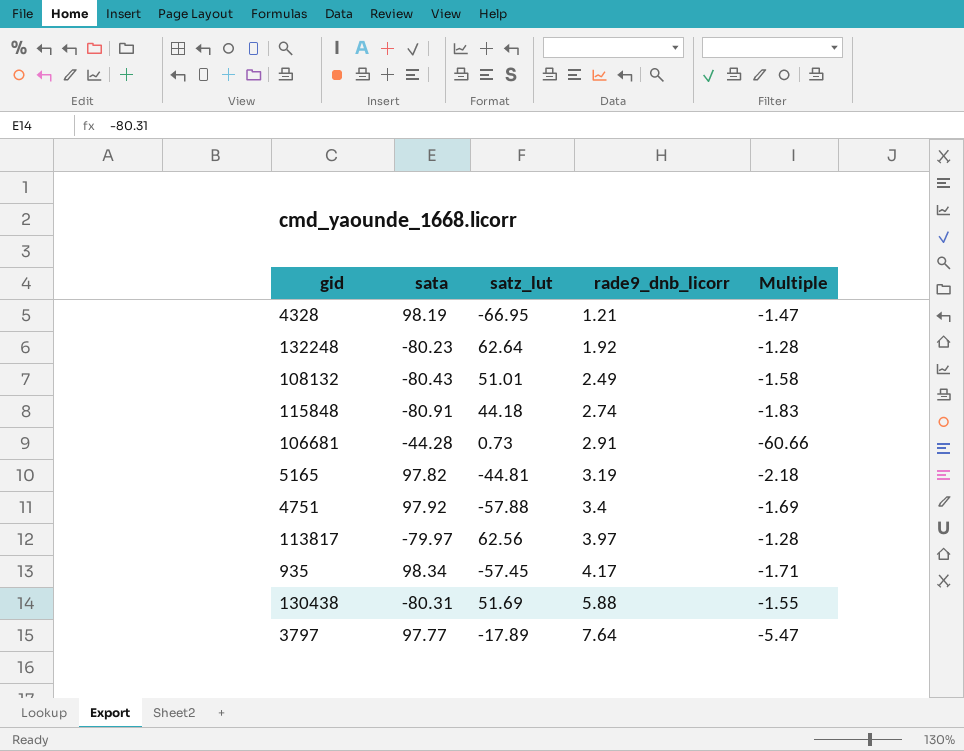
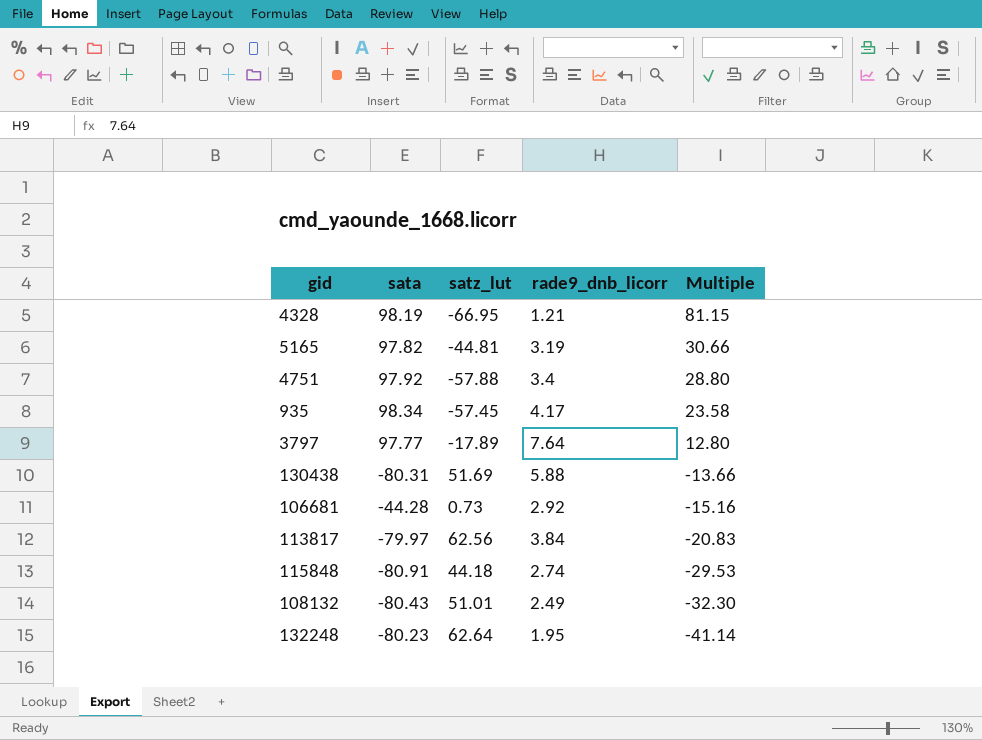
row order: rade9_dnb_licorr ascending -> Multiple descending
column Multiple | formula: [sata] / [satz_lut] -> [sata] / [rade9_dnb_licorr]
106681 | rade9_dnb_licorr: 2.91 -> 2.92
113817 | rade9_dnb_licorr: 3.97 -> 3.84
132248 | rade9_dnb_licorr: 1.92 -> 1.95

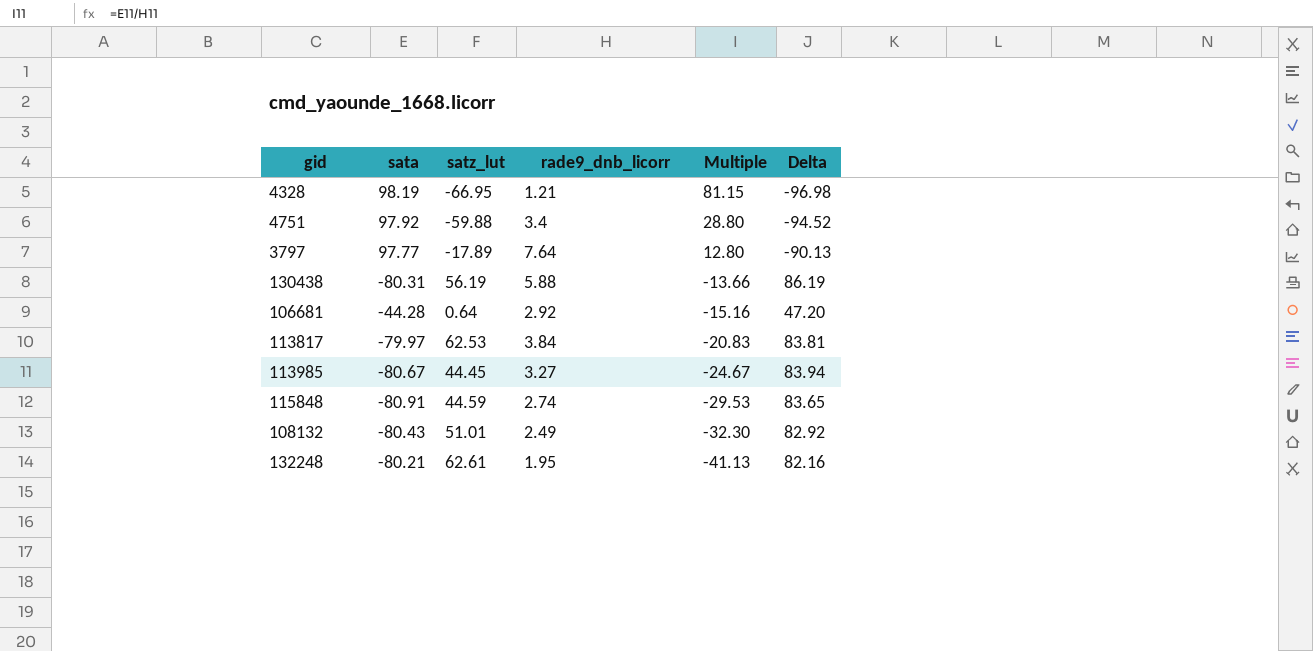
column Delta | formula: none -> [rade9_dnb_licorr] - [sata]
row 5165: 97.82 | -44.81 | 3.19 | 30.66 -> none
row 935: 98.34 | -57.45 | 4.17 | 23.58 -> none
4751 | satz_lut: -57.88 -> -59.88
130438 | satz_lut: 51.69 -> 56.19
106681 | satz_lut: 0.73 -> 0.64
113817 | satz_lut: 62.56 -> 62.53
row 113985: none -> -80.67 | 44.45 | 3.27 | -24.67 | 83.94
115848 | satz_lut: 44.18 -> 44.59
132248 | sata: -80.23 -> -80.21
132248 | satz_lut: 62.64 -> 62.61
132248 | Multiple: -41.14 -> -41.13

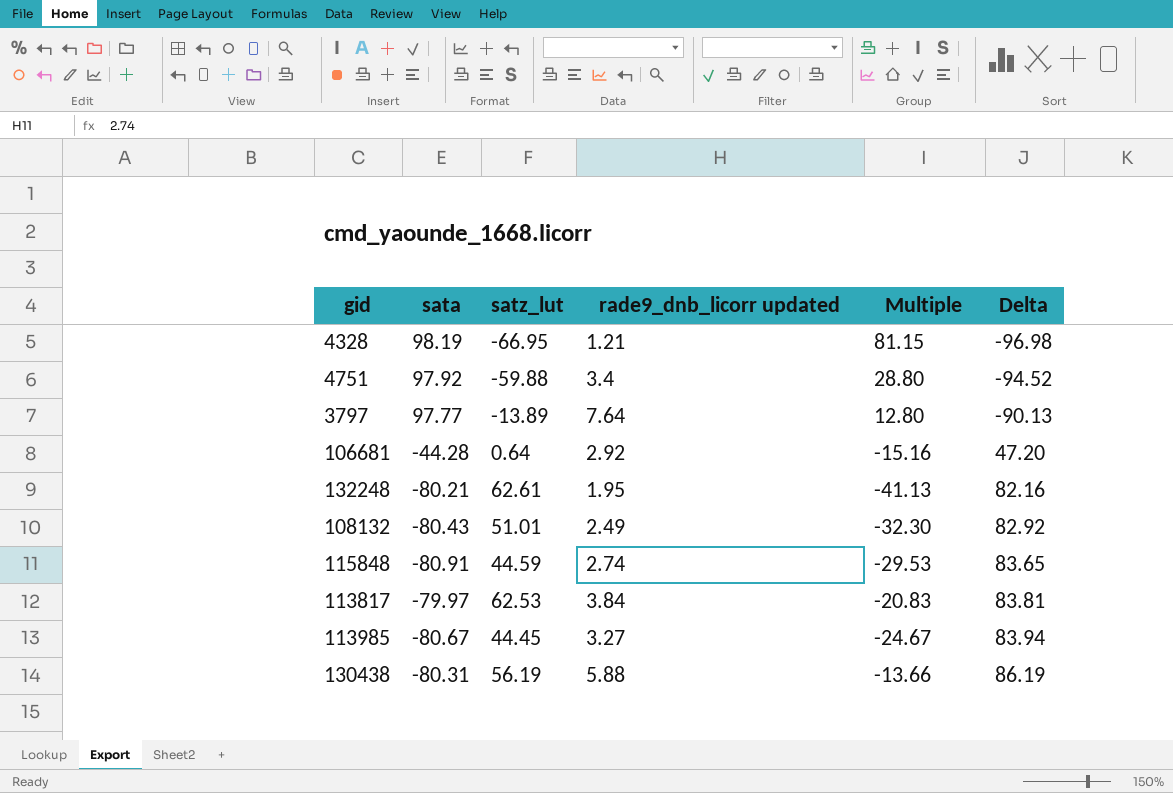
row order: Multiple descending -> Delta ascending
column name: rade9_dnb_licorr -> rade9_dnb_licorr updated
3797 | satz_lut: -17.89 -> -13.89

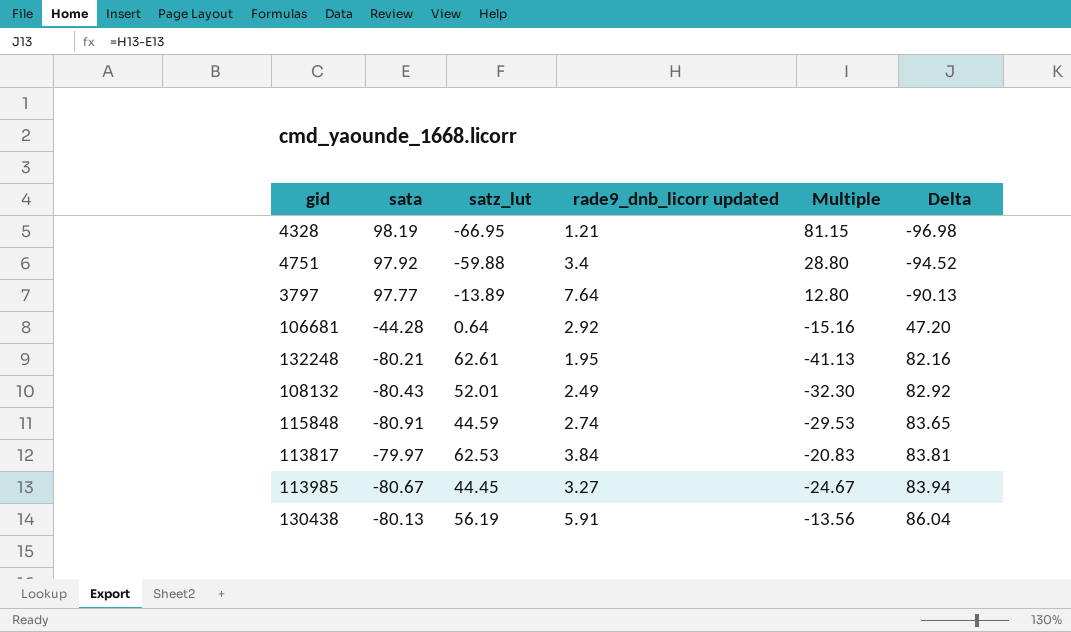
108132 | satz_lut: 51.01 -> 52.01
130438 | sata: -80.31 -> -80.13
130438 | rade9_dnb_licorr updated: 5.88 -> 5.91
130438 | Multiple: -13.66 -> -13.56
130438 | Delta: 86.19 -> 86.04

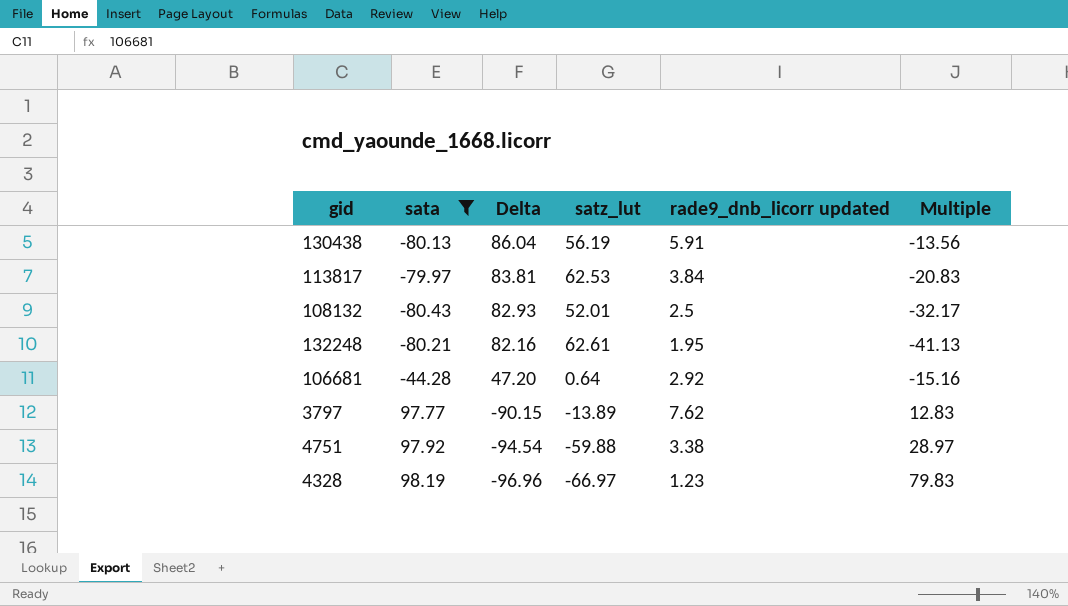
filter: none -> sata >= -80.43
row order: Delta ascending -> Delta descending
column Delta | position: 6 -> 3
108132 | Delta: 82.92 -> 82.93
108132 | rade9_dnb_licorr updated: 2.49 -> 2.5
108132 | Multiple: -32.30 -> -32.17
3797 | Delta: -90.13 -> -90.15
3797 | rade9_dnb_licorr updated: 7.64 -> 7.62
3797 | Multiple: 12.80 -> 12.83
4751 | Delta: -94.52 -> -94.54
4751 | rade9_dnb_licorr updated: 3.4 -> 3.38
4751 | Multiple: 28.80 -> 28.97
4328 | Delta: -96.98 -> -96.96
4328 | satz_lut: -66.95 -> -66.97
4328 | rade9_dnb_licorr updated: 1.21 -> 1.23
4328 | Multiple: 81.15 -> 79.83

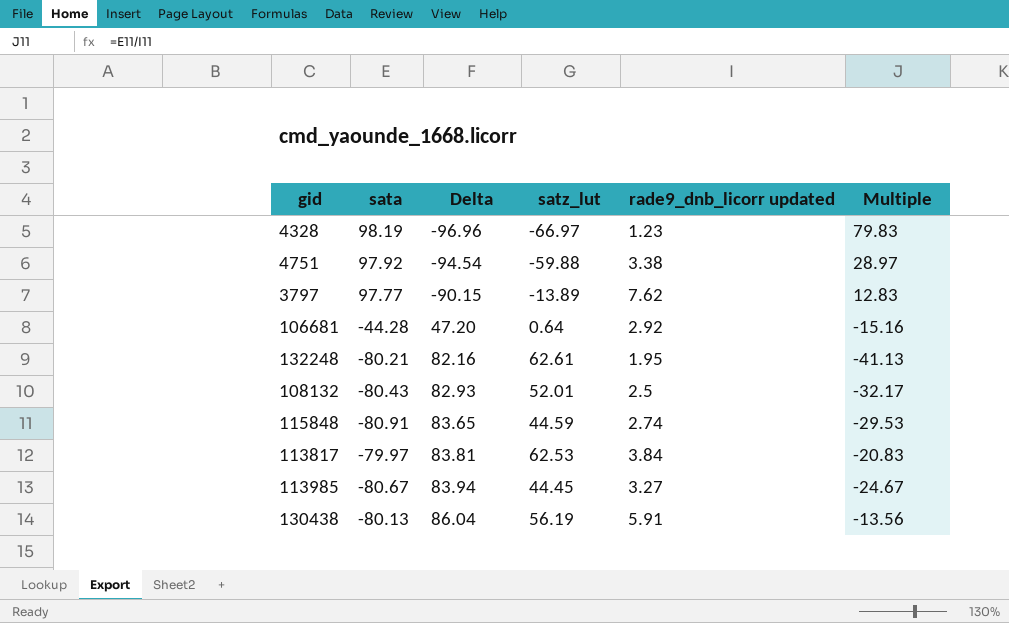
filter: sata >= -80.43 -> none
row order: Delta descending -> Delta ascending

